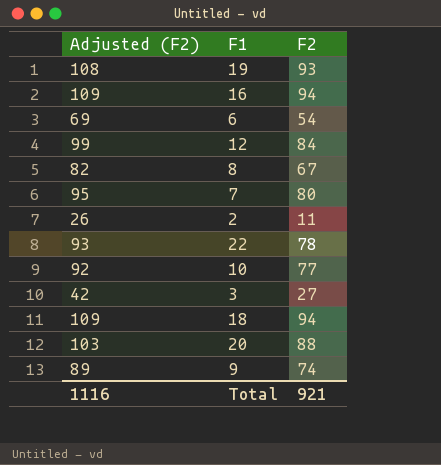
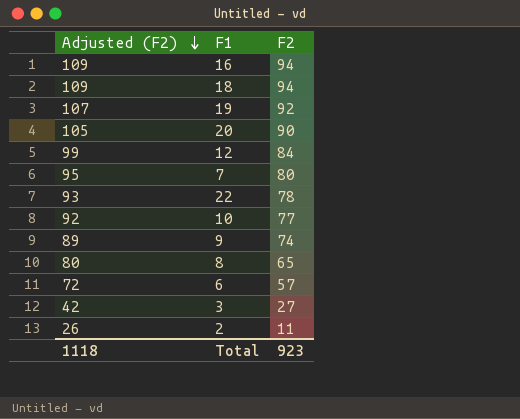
row order: none -> Adjusted (F2) descending
19 | Adjusted (F2): 108 -> 107
19 | F2: 93 -> 92
20 | Adjusted (F2): 103 -> 105
20 | F2: 88 -> 90
8 | Adjusted (F2): 82 -> 80
8 | F2: 67 -> 65
6 | Adjusted (F2): 69 -> 72
6 | F2: 54 -> 57
Total | Adjusted (F2): 1116 -> 1118
Total | F2: 921 -> 923

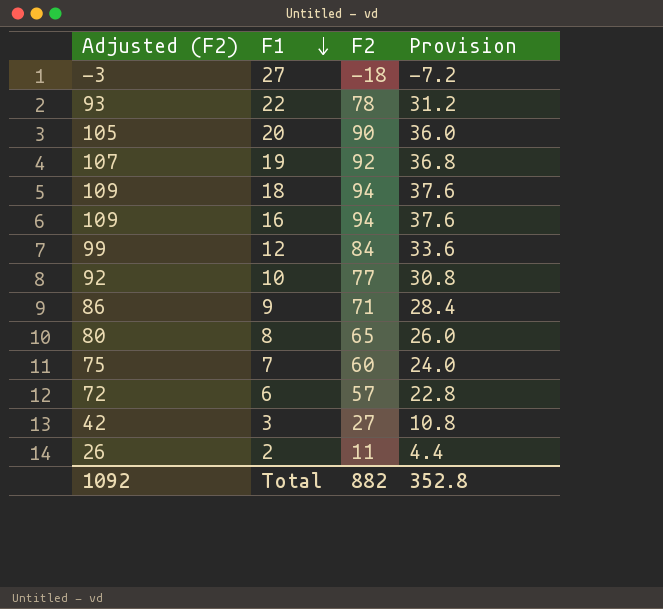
row order: Adjusted (F2) descending -> F1 descending
column Provision | formula: none -> [F2] * 0.4
row 27: none -> -3 | -18 | -7.2
9 | Adjusted (F2): 89 -> 86
9 | F2: 74 -> 71
7 | Adjusted (F2): 95 -> 75
7 | F2: 80 -> 60
Total | Adjusted (F2): 1118 -> 1092
Total | F2: 923 -> 882

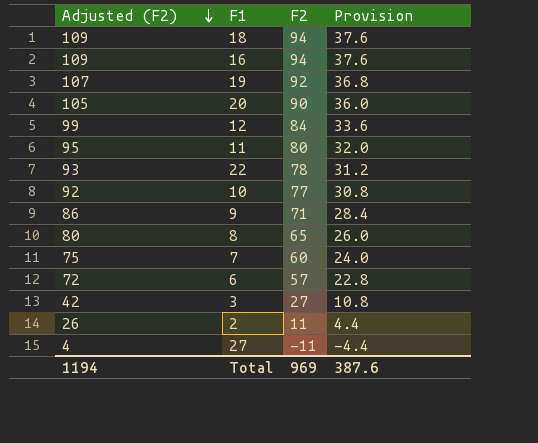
row order: F1 descending -> Adjusted (F2) descending
row 11: none -> 95 | 80 | 32.0
27 | Adjusted (F2): -3 -> 4
27 | F2: -18 -> -11
27 | Provision: -7.2 -> -4.4
Total | Adjusted (F2): 1092 -> 1194
Total | F2: 882 -> 969
Total | Provision: 352.8 -> 387.6

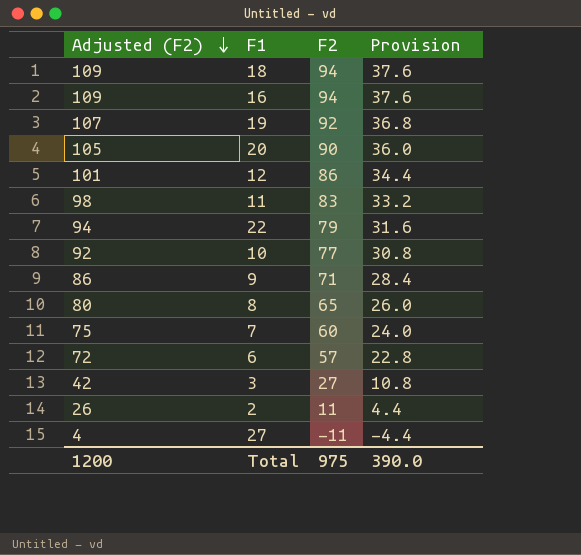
12 | Adjusted (F2): 99 -> 101
12 | F2: 84 -> 86
12 | Provision: 33.6 -> 34.4
11 | Adjusted (F2): 95 -> 98
11 | F2: 80 -> 83
11 | Provision: 32.0 -> 33.2
22 | Adjusted (F2): 93 -> 94
22 | F2: 78 -> 79
22 | Provision: 31.2 -> 31.6
Total | Adjusted (F2): 1194 -> 1200
Total | F2: 969 -> 975
Total | Provision: 387.6 -> 390.0

